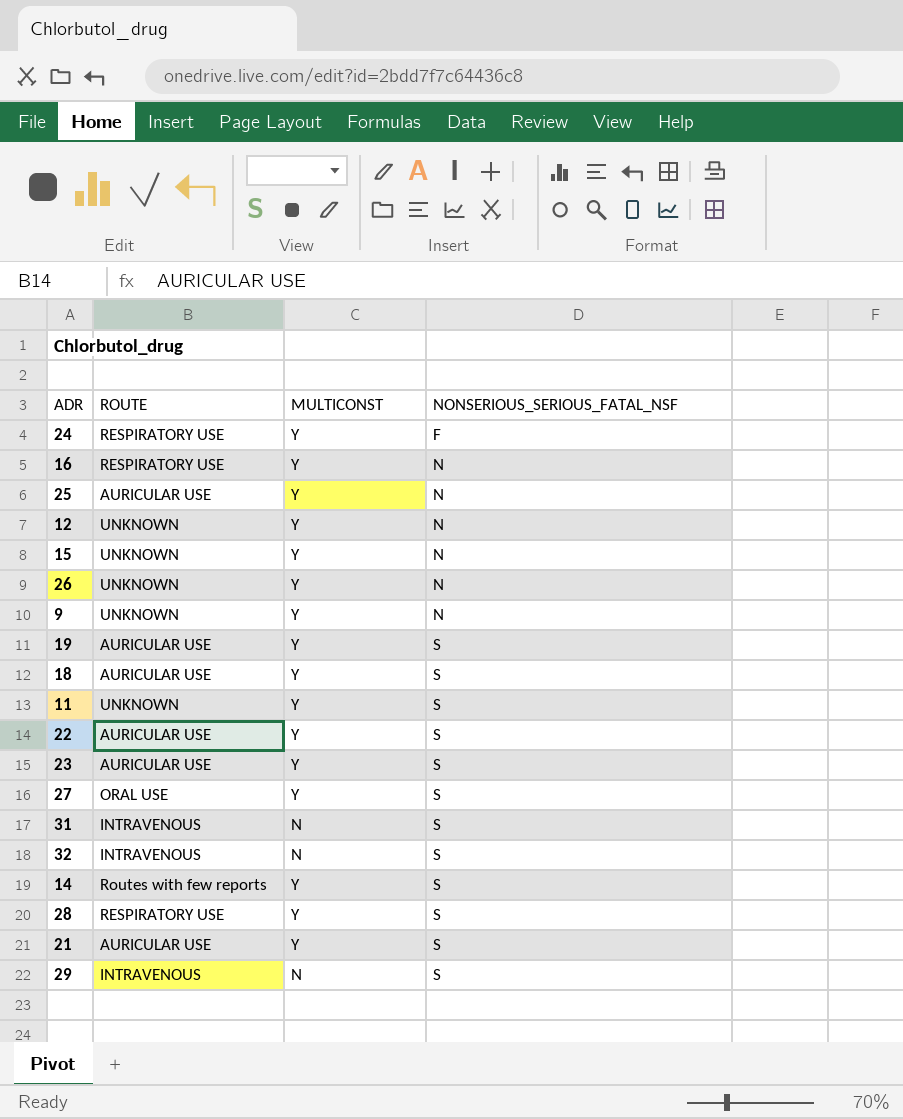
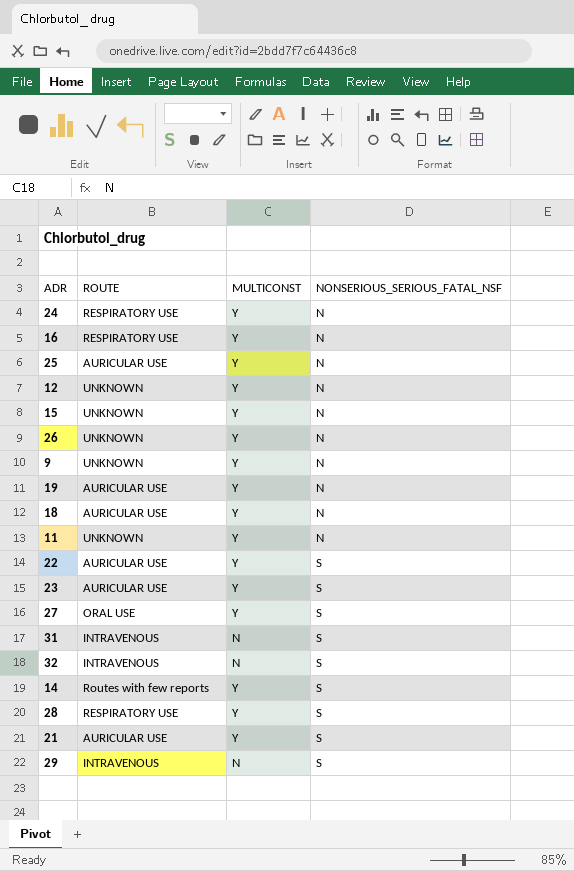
24 | NONSERIOUS_SERIOUS_FATAL_NSF: F -> N
19 | NONSERIOUS_SERIOUS_FATAL_NSF: S -> N
18 | NONSERIOUS_SERIOUS_FATAL_NSF: S -> N
11 | NONSERIOUS_SERIOUS_FATAL_NSF: S -> N

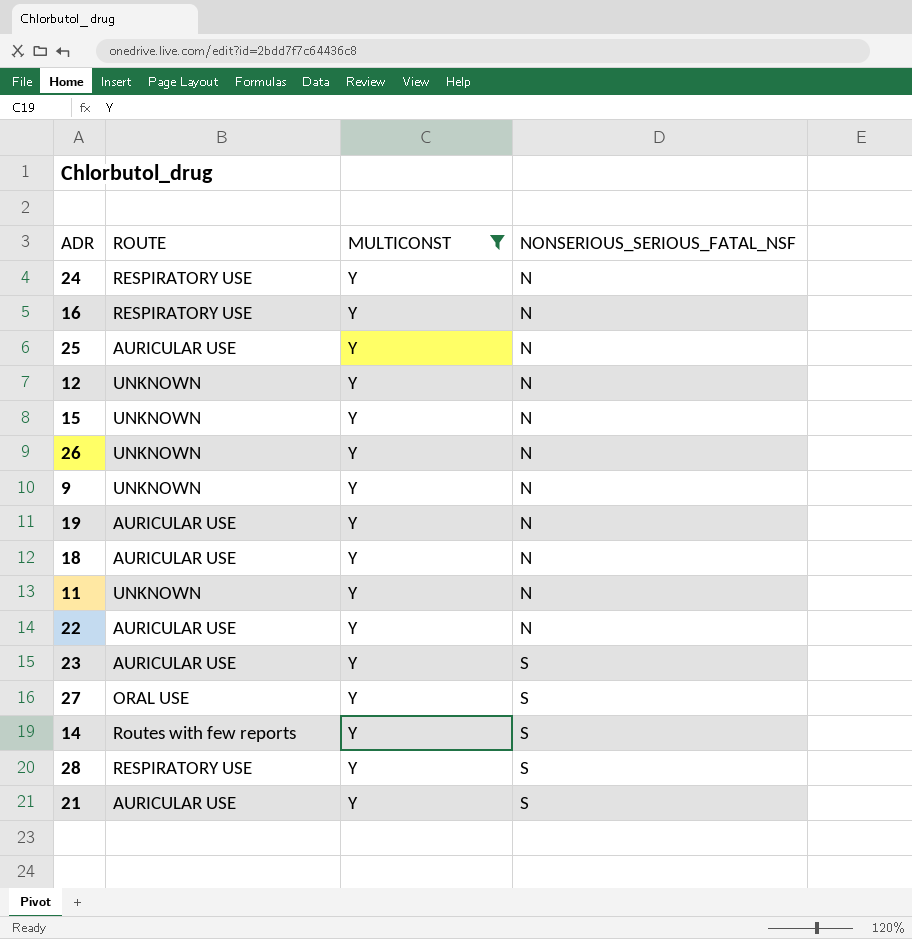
filter: none -> MULTICONST = Y
22 | NONSERIOUS_SERIOUS_FATAL_NSF: S -> N

